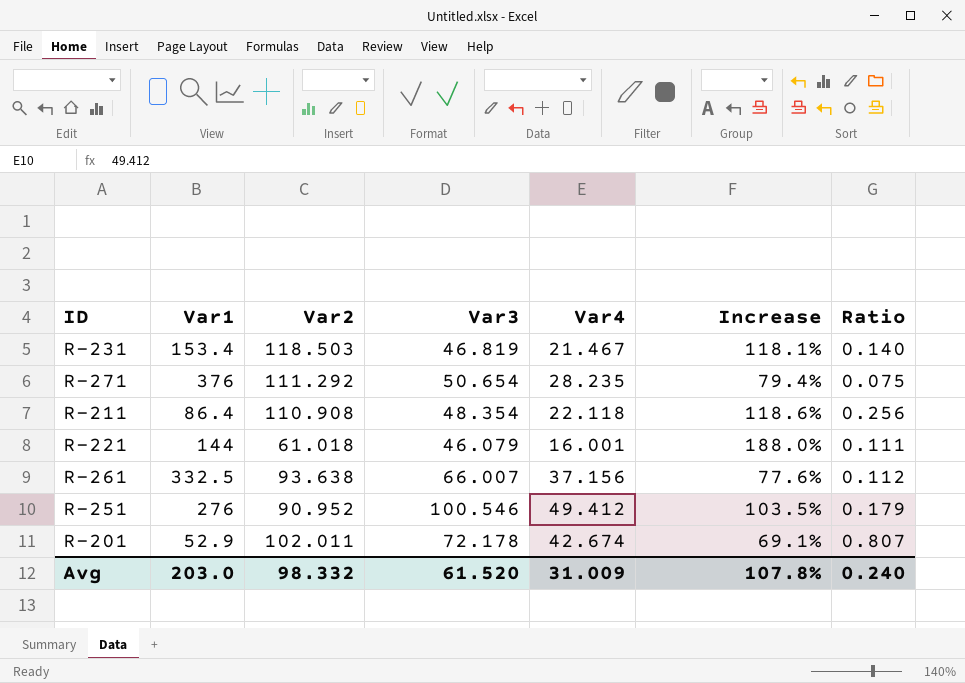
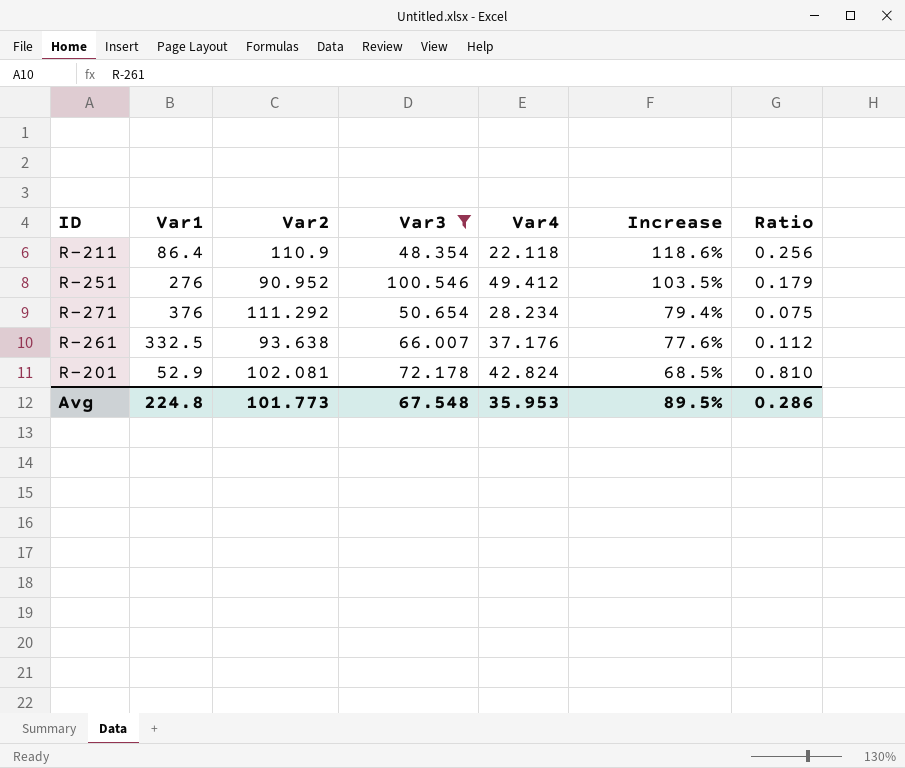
filter: none -> Var3 >= 48.354
row order: none -> Increase descending
R-211 | Var2: 110.908 -> 110.9
R-271 | Var4: 28.235 -> 28.234
R-261 | Var4: 37.156 -> 37.176
R-201 | Var2: 102.011 -> 102.081
R-201 | Var4: 42.674 -> 42.824
R-201 | Increase: 69.1% -> 68.5%
R-201 | Ratio: 0.807 -> 0.810
Avg | Var1: 203.0 -> 224.8
Avg | Var2: 98.332 -> 101.773
Avg | Var3: 61.520 -> 67.548
Avg | Var4: 31.009 -> 35.953
Avg | Increase: 107.8% -> 89.5%
Avg | Ratio: 0.240 -> 0.286

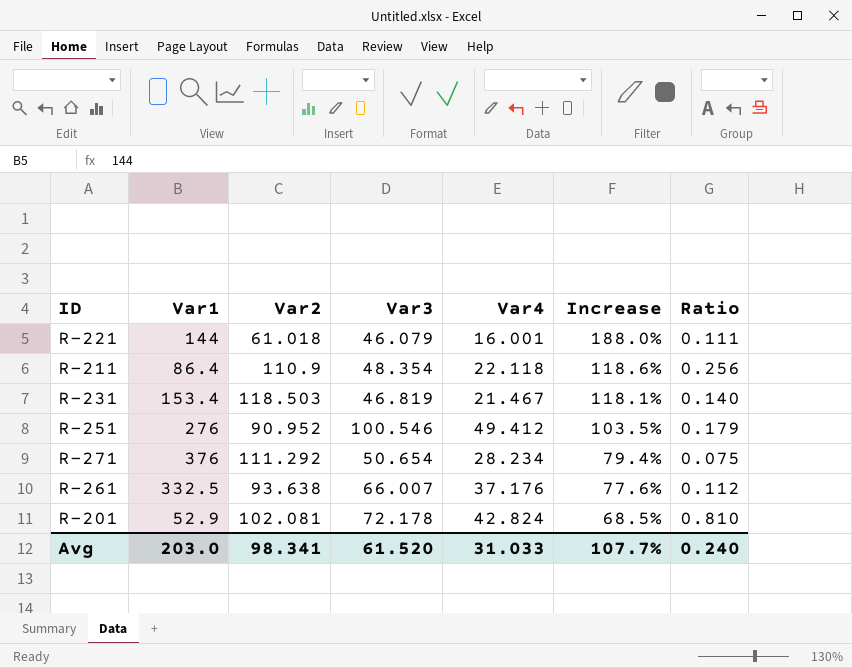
filter: Var3 >= 48.354 -> none
Avg | Var1: 224.8 -> 203.0
Avg | Var2: 101.773 -> 98.341
Avg | Var3: 67.548 -> 61.520
Avg | Var4: 35.953 -> 31.033
Avg | Increase: 89.5% -> 107.7%
Avg | Ratio: 0.286 -> 0.240

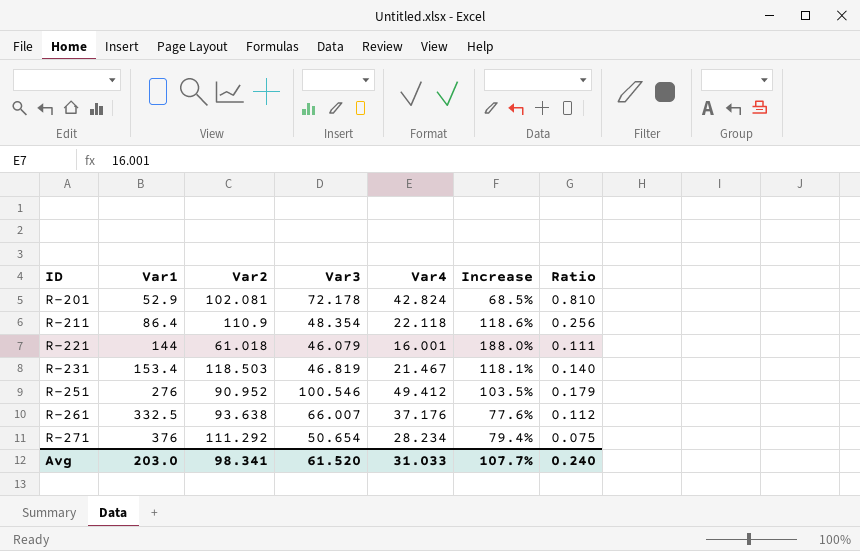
row order: Increase descending -> ID ascending

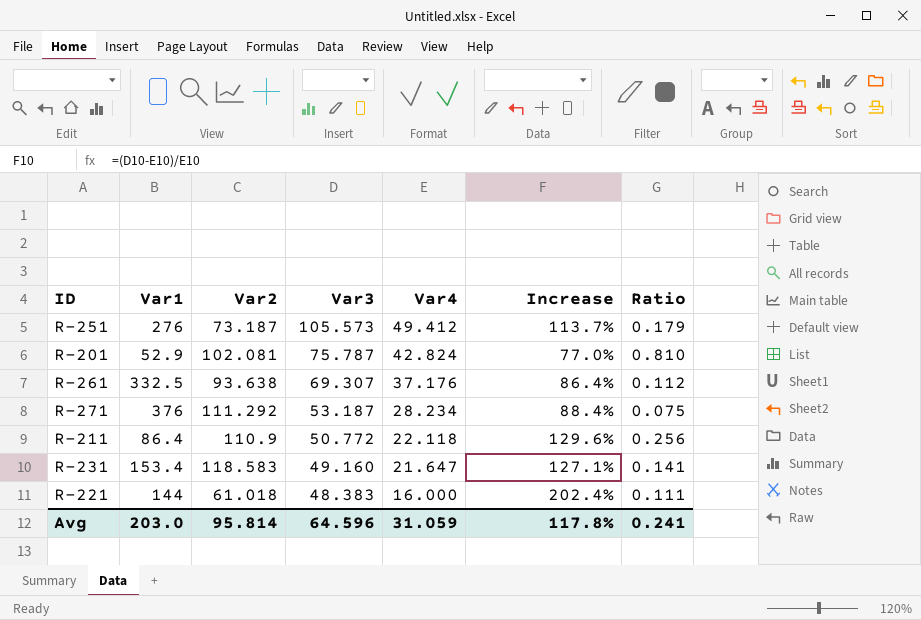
row order: ID ascending -> Var3 descending
R-251 | Var2: 90.952 -> 73.187
R-251 | Var3: 100.546 -> 105.573
R-251 | Increase: 103.5% -> 113.7%
R-201 | Var3: 72.178 -> 75.787
R-201 | Increase: 68.5% -> 77.0%
R-261 | Var3: 66.007 -> 69.307
R-261 | Increase: 77.6% -> 86.4%
R-271 | Var3: 50.654 -> 53.187
R-271 | Increase: 79.4% -> 88.4%
R-211 | Var3: 48.354 -> 50.772
R-211 | Increase: 118.6% -> 129.6%
R-231 | Var2: 118.503 -> 118.583
R-231 | Var3: 46.819 -> 49.160
R-231 | Var4: 21.467 -> 21.647
R-231 | Increase: 118.1% -> 127.1%
R-231 | Ratio: 0.140 -> 0.141
R-221 | Var3: 46.079 -> 48.383
R-221 | Var4: 16.001 -> 16.000
R-221 | Increase: 188.0% -> 202.4%
Avg | Var2: 98.341 -> 95.814
Avg | Var3: 61.520 -> 64.596
Avg | Var4: 31.033 -> 31.059
Avg | Increase: 107.7% -> 117.8%
Avg | Ratio: 0.240 -> 0.241

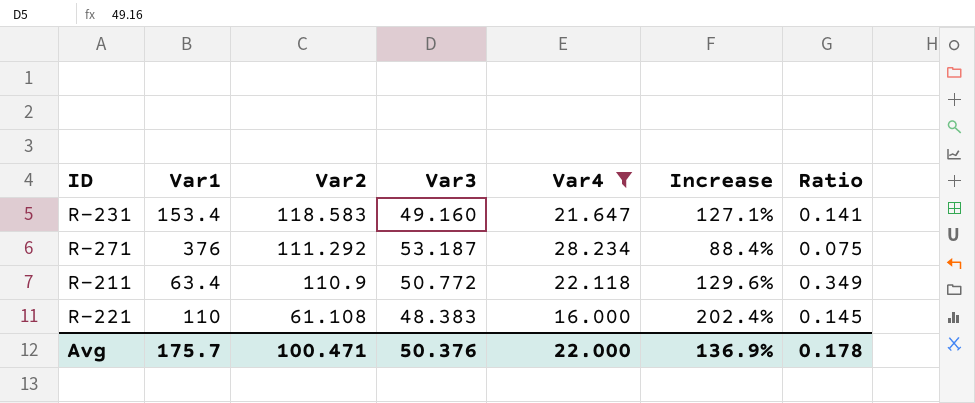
filter: none -> Var4 <= 28.234
row order: Var3 descending -> Var2 descending
R-211 | Var1: 86.4 -> 63.4
R-211 | Ratio: 0.256 -> 0.349
R-221 | Var1: 144 -> 110
R-221 | Var2: 61.018 -> 61.108
R-221 | Ratio: 0.111 -> 0.145
Avg | Var1: 203.0 -> 175.7
Avg | Var2: 95.814 -> 100.471
Avg | Var3: 64.596 -> 50.376
Avg | Var4: 31.059 -> 22.000
Avg | Increase: 117.8% -> 136.9%
Avg | Ratio: 0.241 -> 0.178

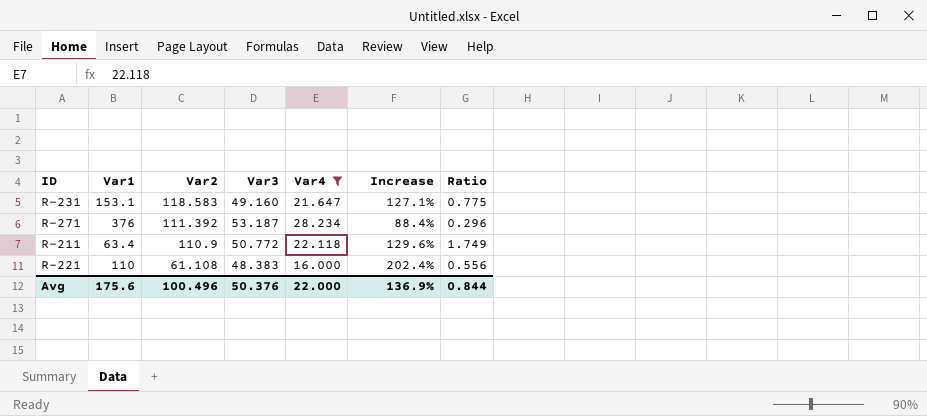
column Ratio | formula: [Var4] / [Var1] -> [Var2] / [Var1]
R-231 | Var1: 153.4 -> 153.1
R-271 | Var2: 111.292 -> 111.392
Avg | Var1: 175.7 -> 175.6
Avg | Var2: 100.471 -> 100.496
Avg | Ratio: 0.178 -> 0.844

